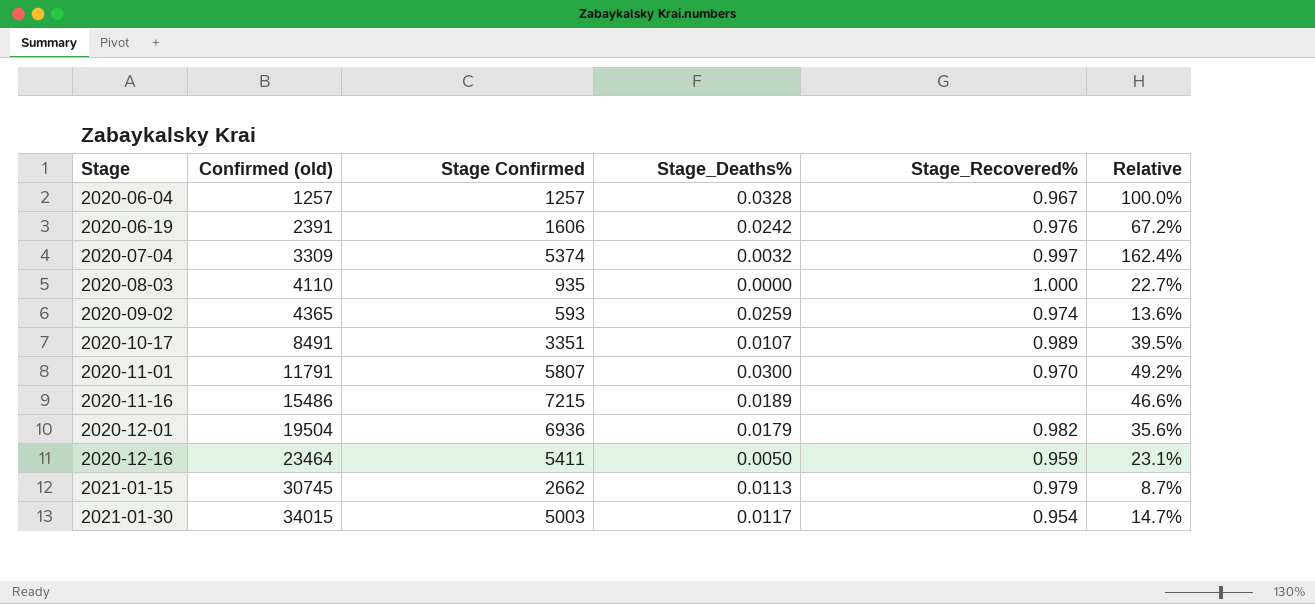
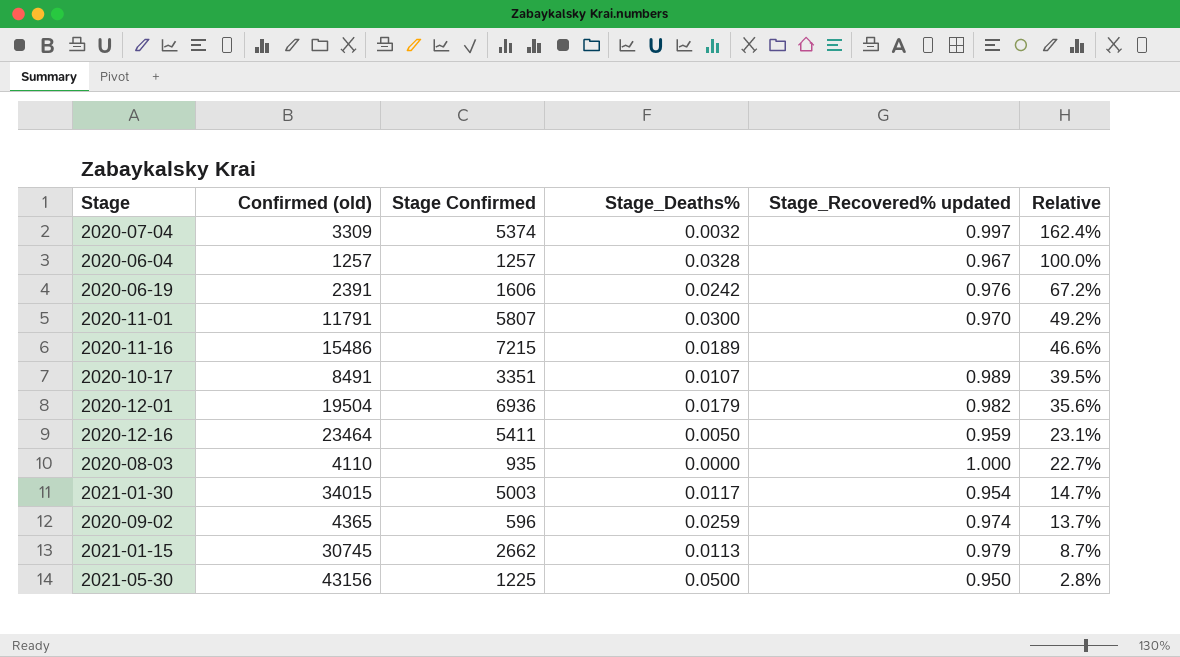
row order: Stage ascending -> Relative descending
column name: Stage_Recovered% -> Stage_Recovered% updated
2020-09-02 | Stage Confirmed: 593 -> 596
2020-09-02 | Relative: 13.6% -> 13.7%
row 2021-05-30: none -> 43156 | 1225 | 0.0500 | 0.950 | 2.8%

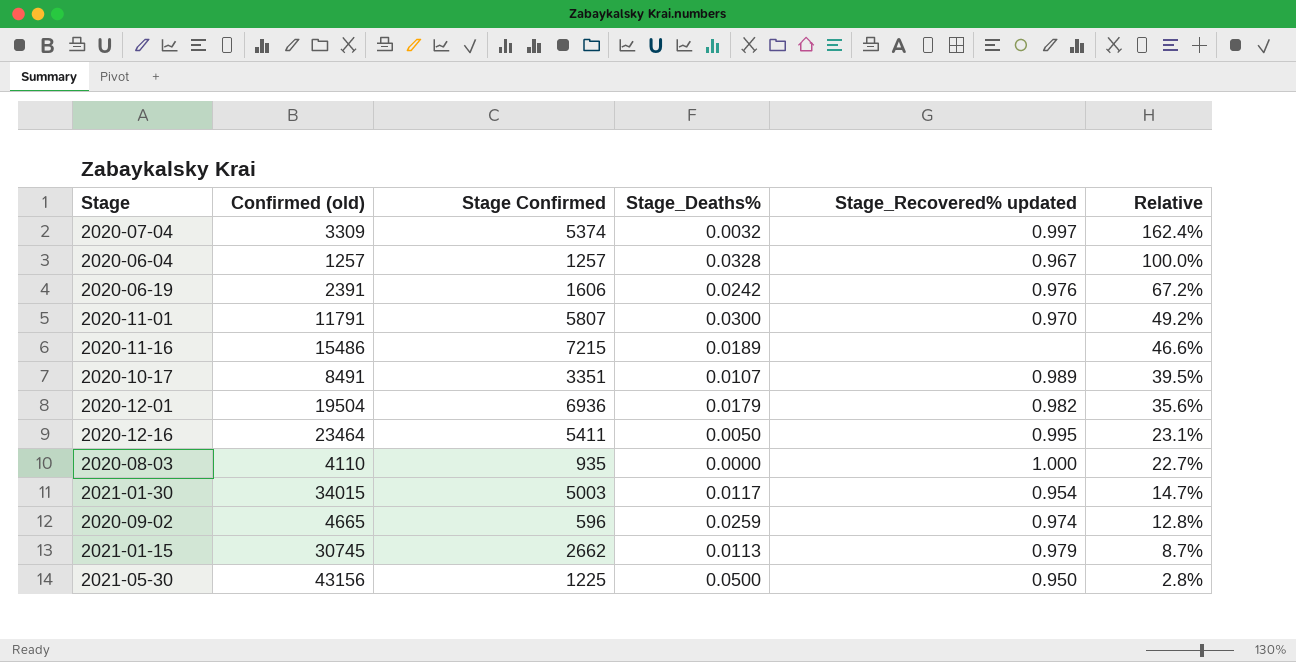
2020-12-16 | Stage_Recovered% updated: 0.959 -> 0.995
2020-09-02 | Confirmed (old): 4365 -> 4665
2020-09-02 | Relative: 13.7% -> 12.8%

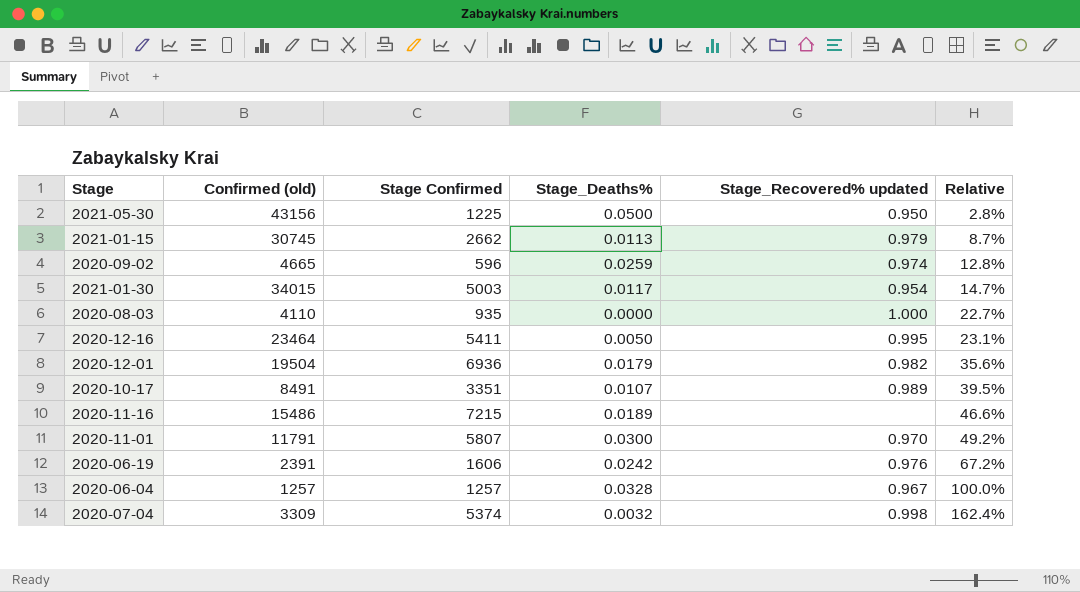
row order: Relative descending -> Relative ascending
2020-07-04 | Stage_Recovered% updated: 0.997 -> 0.998

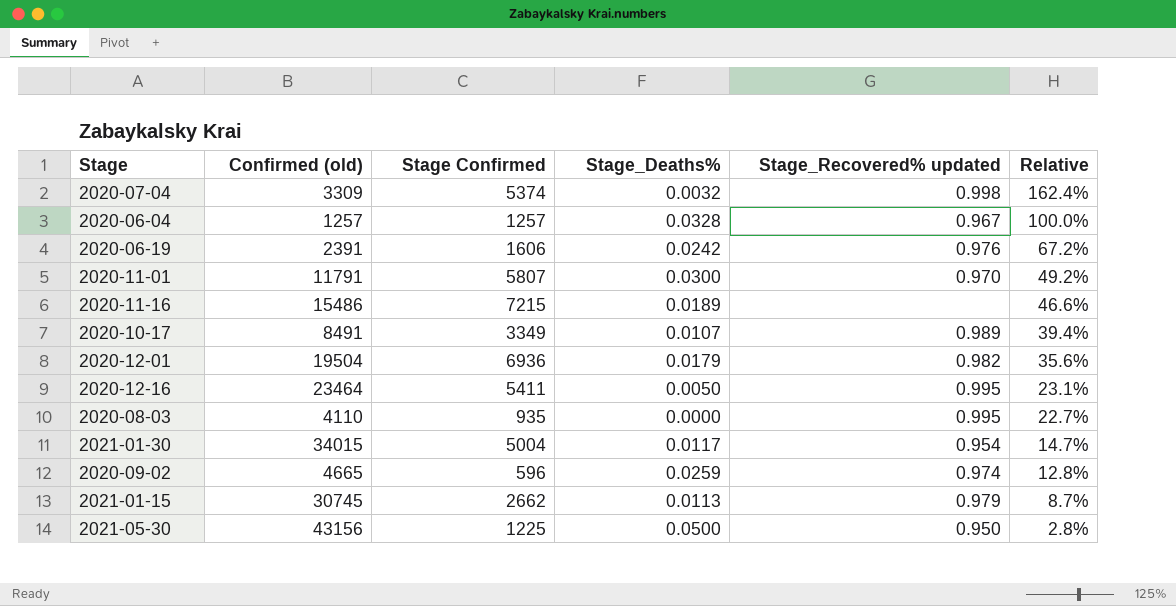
row order: Relative ascending -> Relative descending
2020-10-17 | Stage Confirmed: 3351 -> 3349
2020-10-17 | Relative: 39.5% -> 39.4%
2020-08-03 | Stage_Recovered% updated: 1.000 -> 0.995
2021-01-30 | Stage Confirmed: 5003 -> 5004

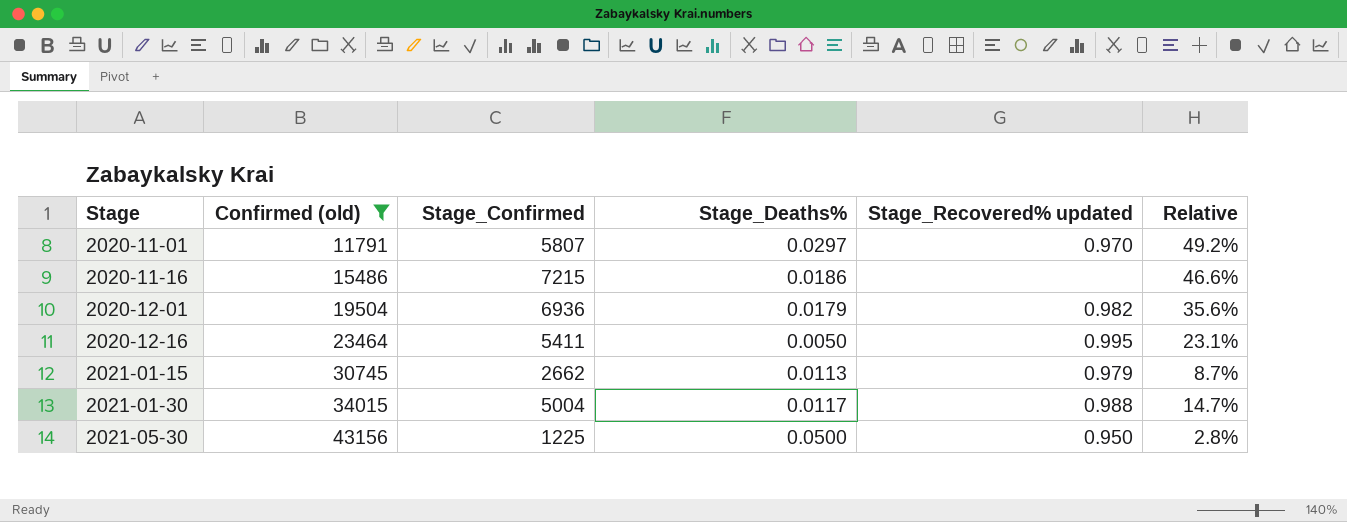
filter: none -> Confirmed (old) >= 11791
row order: Relative descending -> Stage ascending
column name: Stage Confirmed -> Stage_Confirmed
2020-11-01 | Stage_Deaths%: 0.0300 -> 0.0297
2020-11-16 | Stage_Deaths%: 0.0189 -> 0.0186
2021-01-30 | Stage_Recovered% updated: 0.954 -> 0.988

